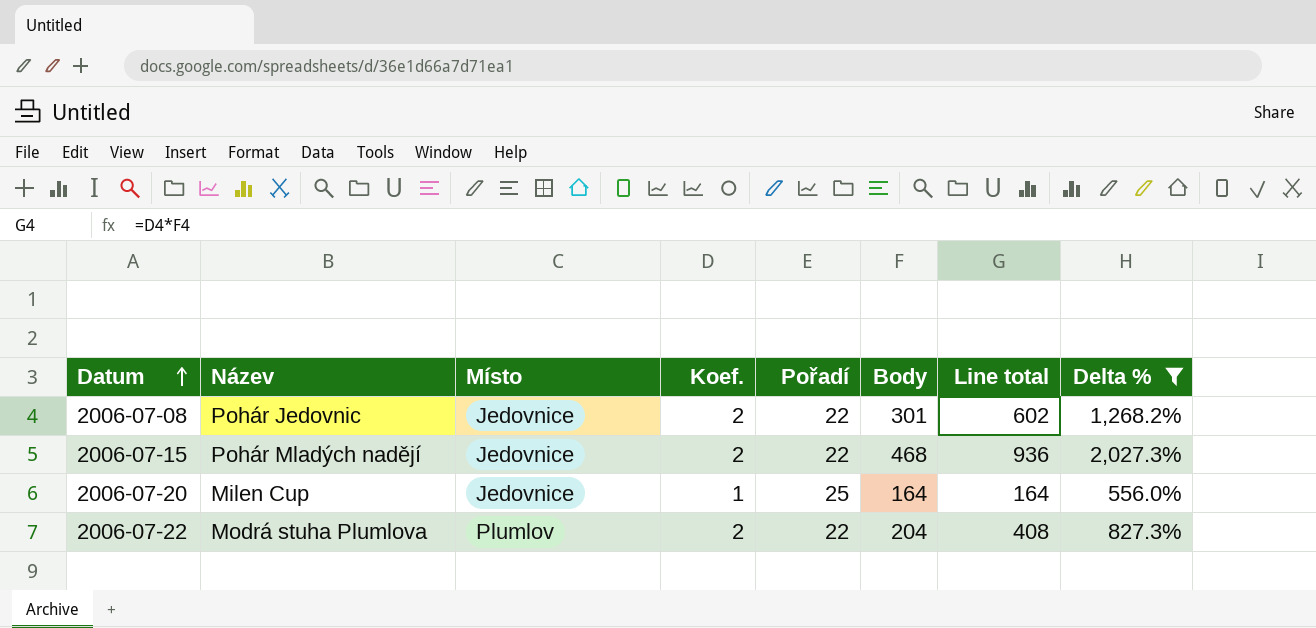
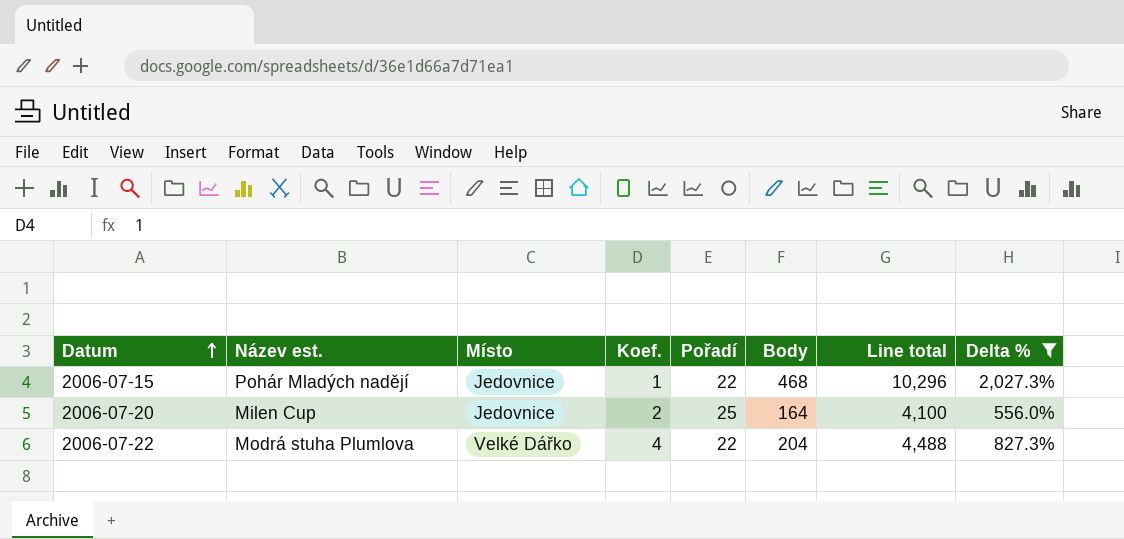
column name: Název -> Název est.
column Line total | formula: [Koef.] * [Body] -> [Pořadí] * [Body]
row 2006-07-08: Pohár Jedovnic | Jedovnice | 2 | 22 | 301 | 602 | 1,268.2% -> none
2006-07-15 | Koef.: 2 -> 1
2006-07-20 | Koef.: 1 -> 2
2006-07-22 | Místo: Plumlov -> Velké Dářko
2006-07-22 | Koef.: 2 -> 4

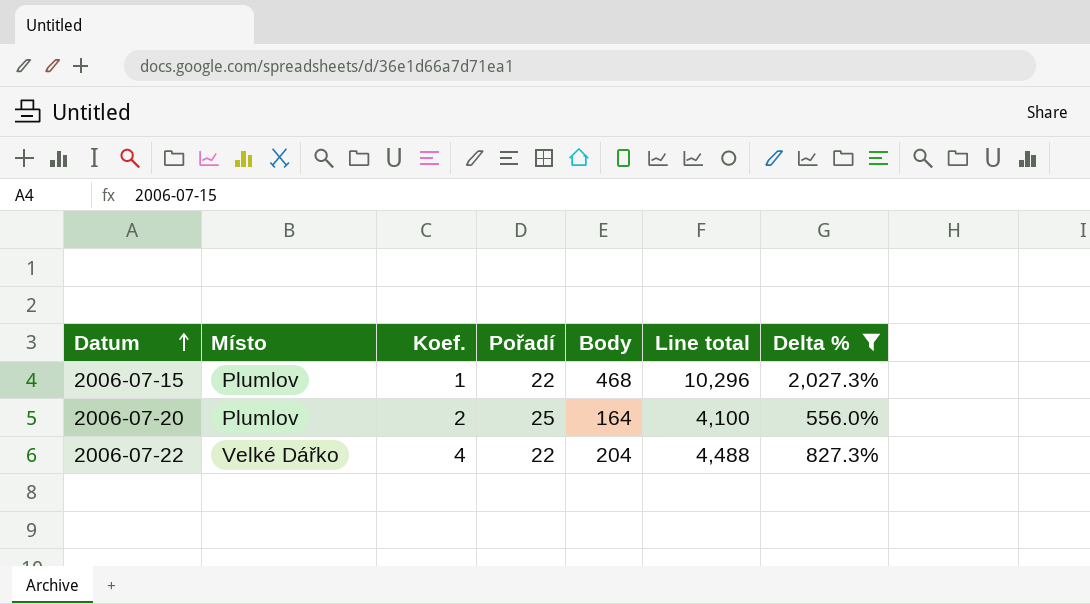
column Název est. | position: 2 -> none
2006-07-15 | Místo: Jedovnice -> Plumlov
2006-07-20 | Místo: Jedovnice -> Plumlov

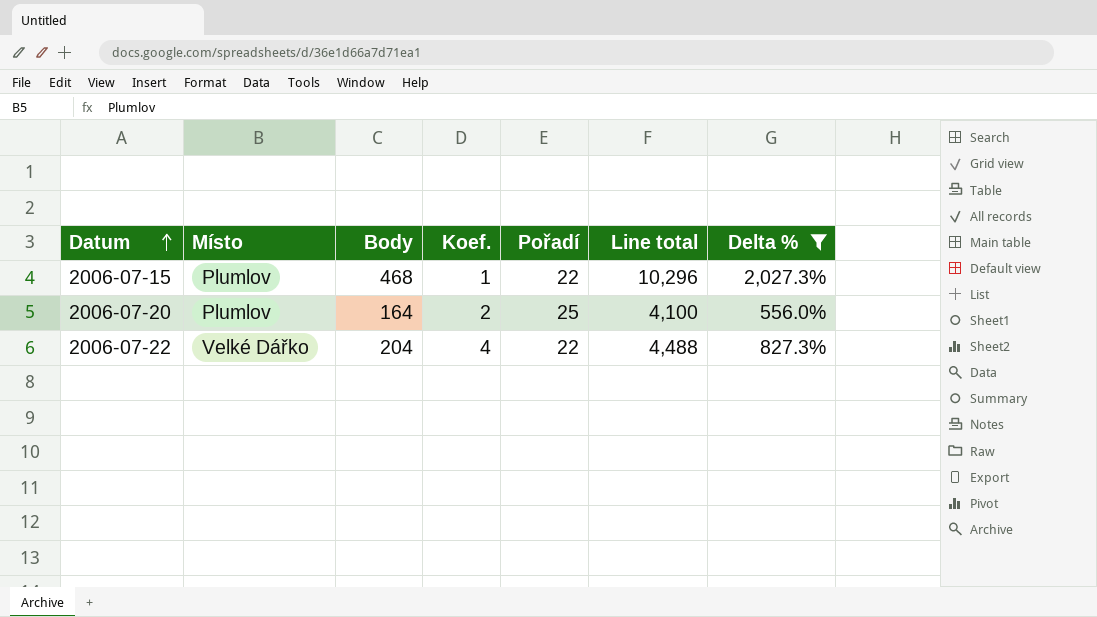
column Body | position: 5 -> 3

